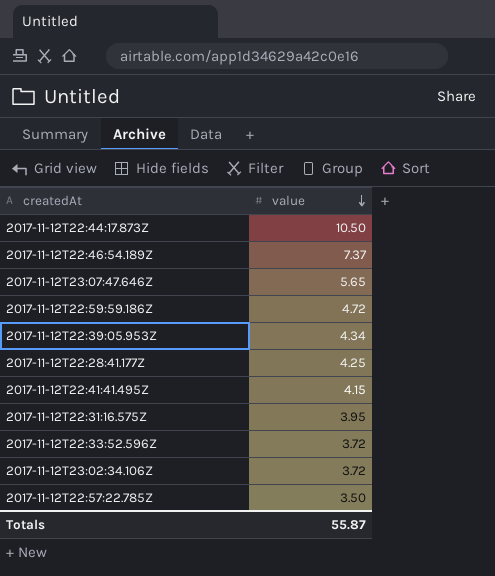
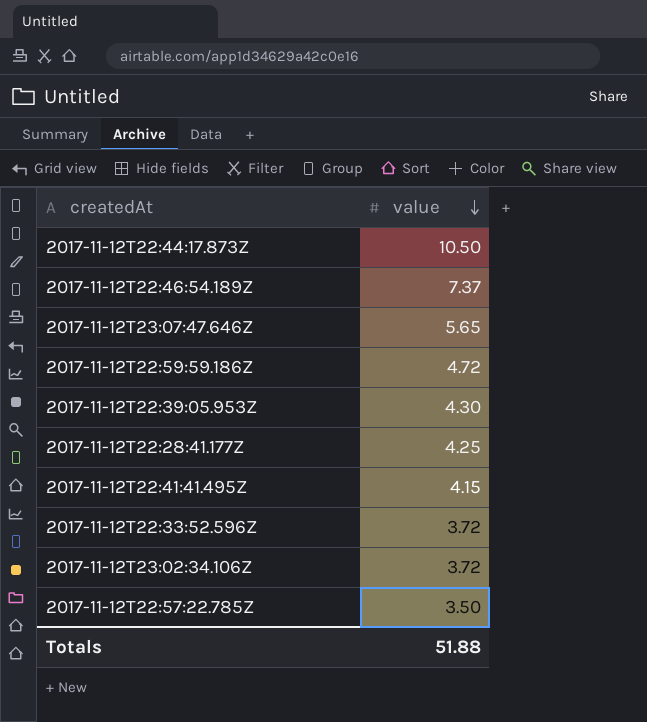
row 2017-11-12T22:31:16.575Z: 3.95 -> none
2017-11-12T22:39:05.953Z | value: 4.34 -> 4.30
Totals | value: 55.87 -> 51.88

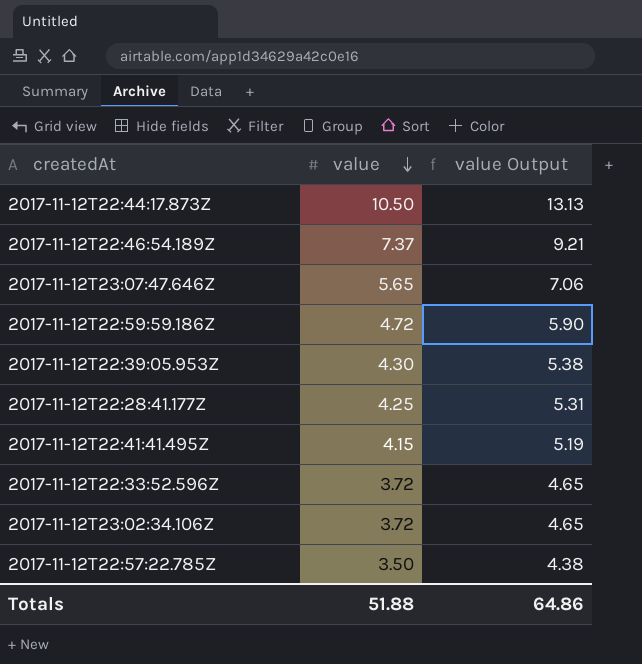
column value Output | formula: none -> [value] * 1.25

